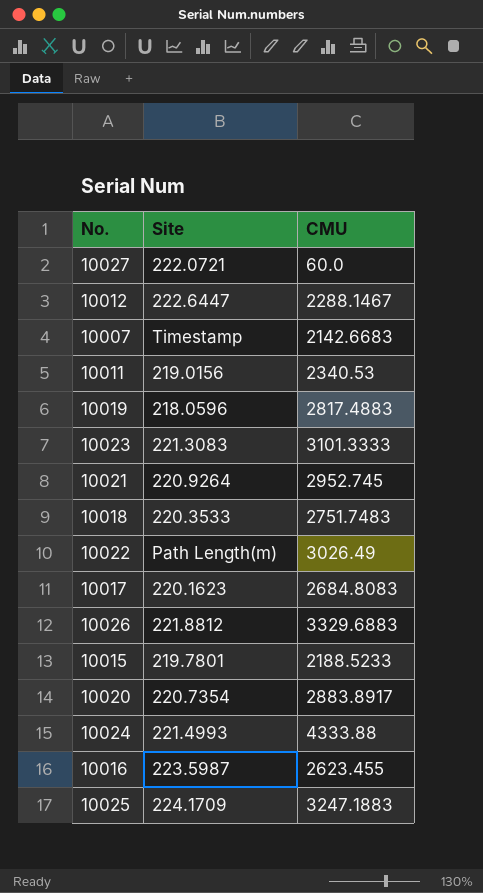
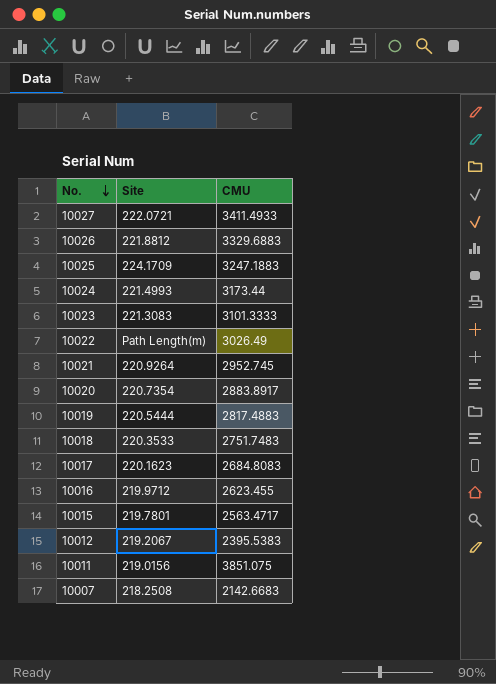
row order: none -> No. descending
10027 | CMU: 60.0 -> 3411.4933
10024 | CMU: 4333.88 -> 3173.44
10019 | Site: 218.0596 -> 220.5444
10016 | Site: 223.5987 -> 219.9712
10015 | CMU: 2188.5233 -> 2563.4717
10012 | Site: 222.6447 -> 219.2067
10012 | CMU: 2288.1467 -> 2395.5383
10011 | CMU: 2340.53 -> 3851.075
10007 | Site: Timestamp -> 218.2508

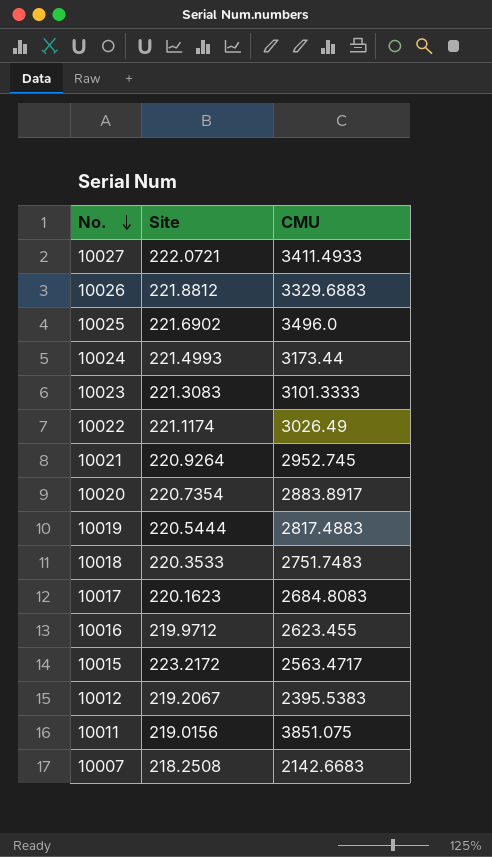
10025 | Site: 224.1709 -> 221.6902
10025 | CMU: 3247.1883 -> 3496.0
10022 | Site: Path Length(m) -> 221.1174
10015 | Site: 219.7801 -> 223.2172

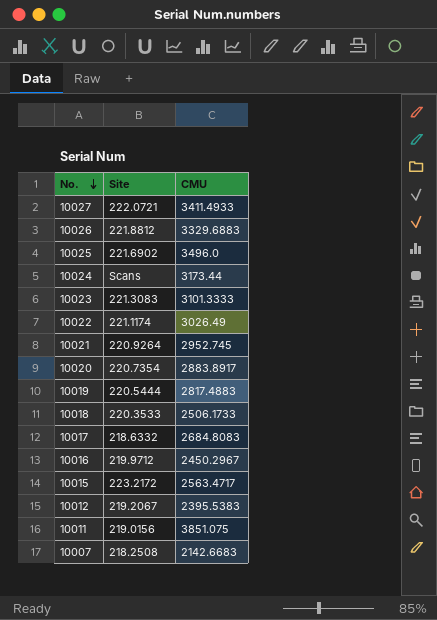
10024 | Site: 221.4993 -> Scans
10018 | CMU: 2751.7483 -> 2506.1733
10017 | Site: 220.1623 -> 218.6332
10016 | CMU: 2623.455 -> 2450.2967

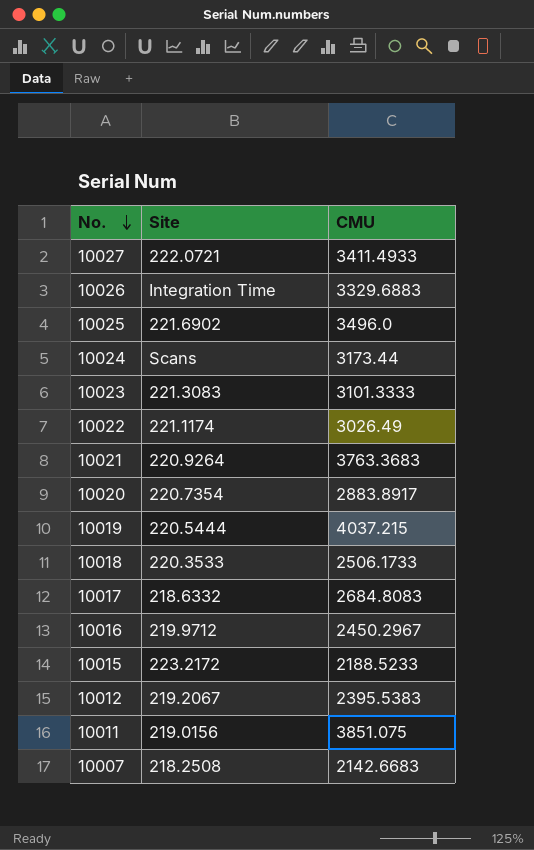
10026 | Site: 221.8812 -> Integration Time
10021 | CMU: 2952.745 -> 3763.3683
10019 | CMU: 2817.4883 -> 4037.215
10015 | CMU: 2563.4717 -> 2188.5233

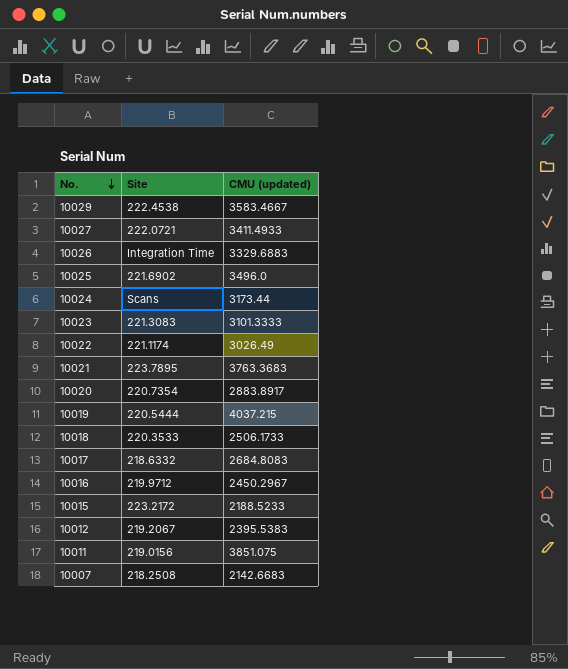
column name: CMU -> CMU (updated)
row 10029: none -> 222.4538 | 3583.4667
10021 | Site: 220.9264 -> 223.7895

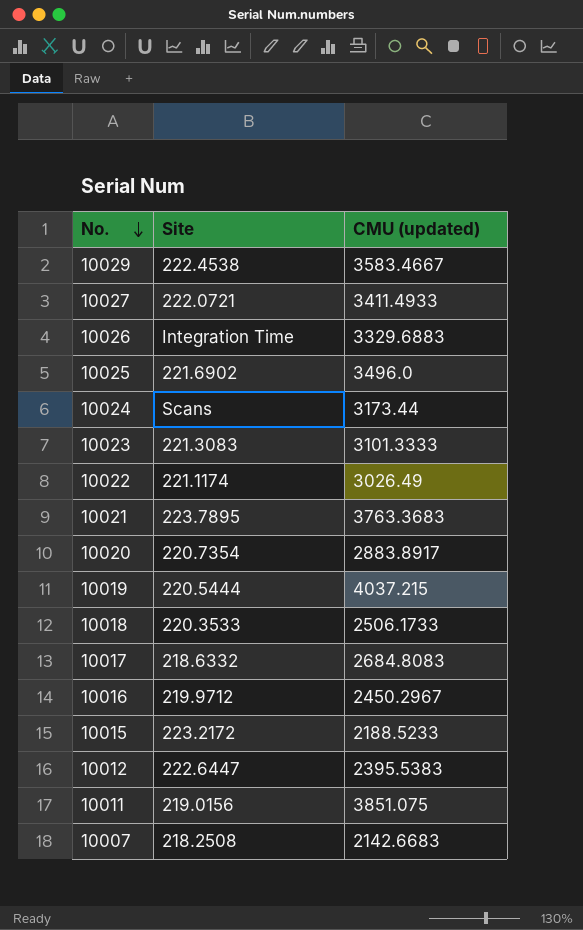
10012 | Site: 219.2067 -> 222.6447

